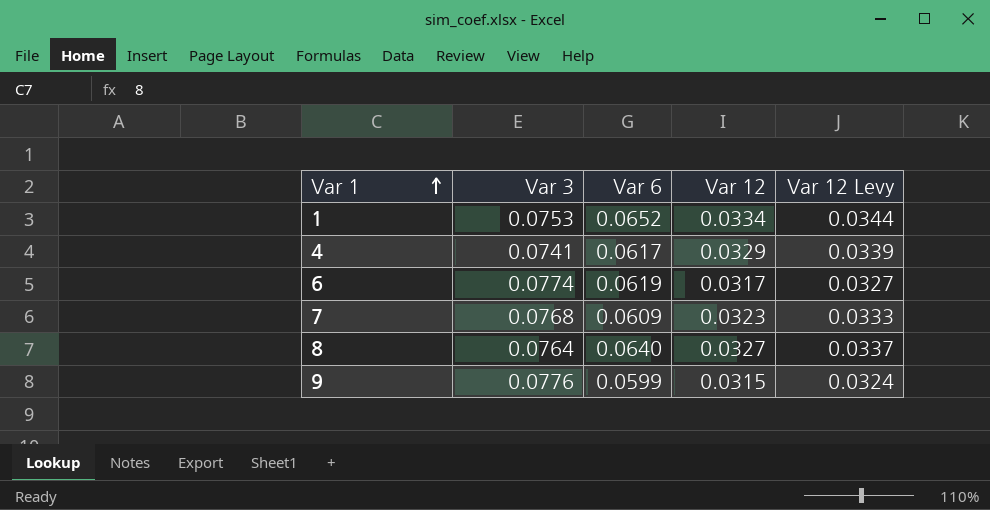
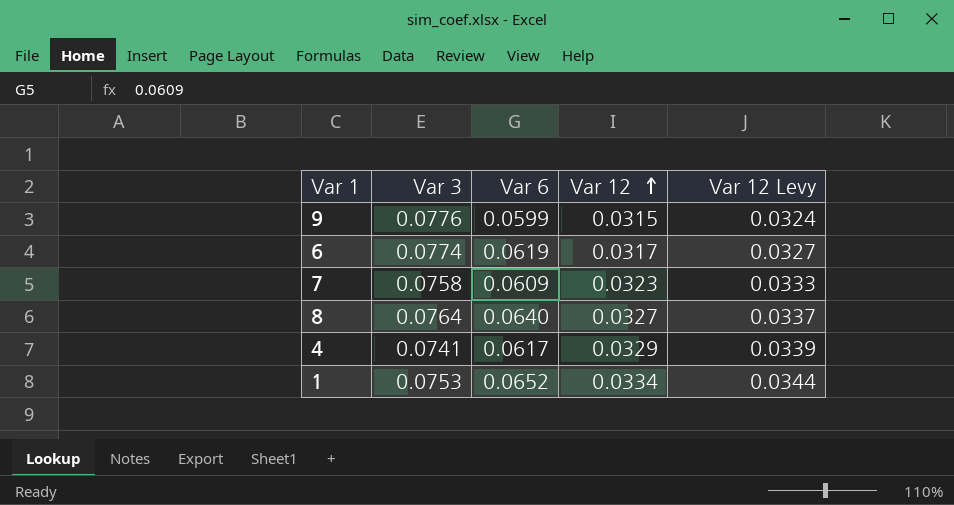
row order: Var 1 ascending -> Var 12 ascending
7 | Var 3: 0.0768 -> 0.0758

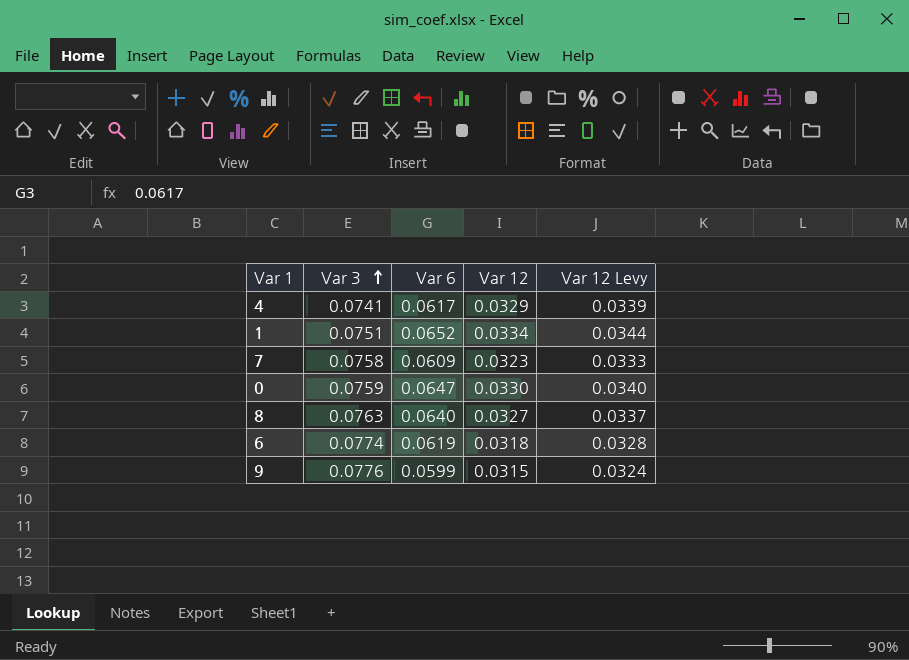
row order: Var 12 ascending -> Var 3 ascending
1 | Var 3: 0.0753 -> 0.0751
row 0: none -> 0.0759 | 0.0647 | 0.0330 | 0.0340
8 | Var 3: 0.0764 -> 0.0763
6 | Var 12: 0.0317 -> 0.0318
6 | Var 12 Levy: 0.0327 -> 0.0328

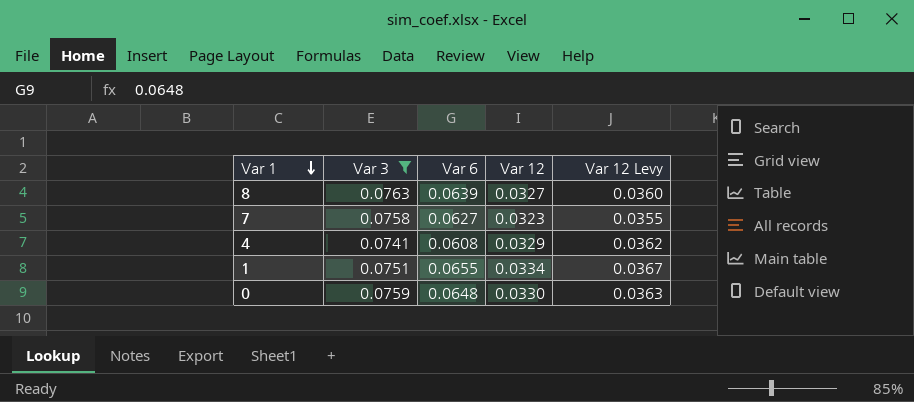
filter: none -> Var 3 <= 0.0763
row order: Var 3 ascending -> Var 1 descending
column Var 12 Levy | formula: [Var 12] * 1.03 -> [Var 12] * 1.1
8 | Var 6: 0.0640 -> 0.0639
7 | Var 6: 0.0609 -> 0.0627
4 | Var 6: 0.0617 -> 0.0608
1 | Var 6: 0.0652 -> 0.0655
0 | Var 6: 0.0647 -> 0.0648

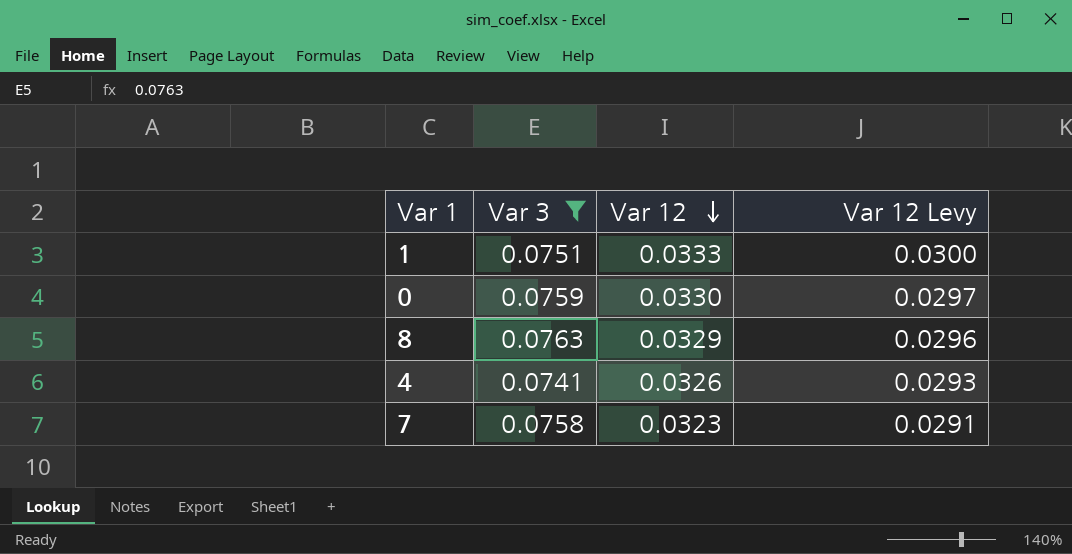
row order: Var 1 descending -> Var 12 descending
column Var 6 | position: 3 -> none
column Var 12 Levy | formula: [Var 12] * 1.1 -> [Var 12] * 0.9
1 | Var 12: 0.0334 -> 0.0333
8 | Var 12: 0.0327 -> 0.0329
4 | Var 12: 0.0329 -> 0.0326

